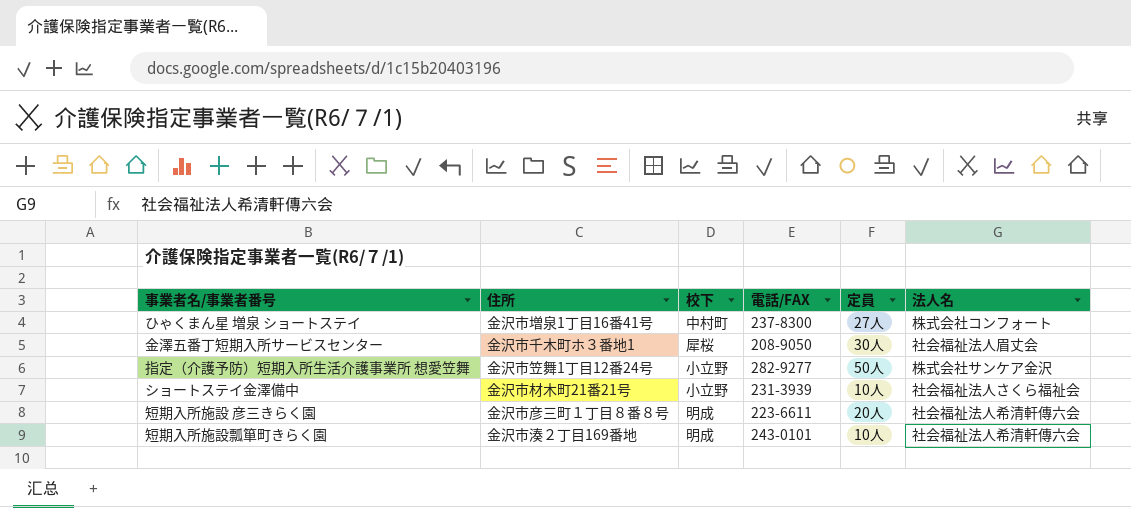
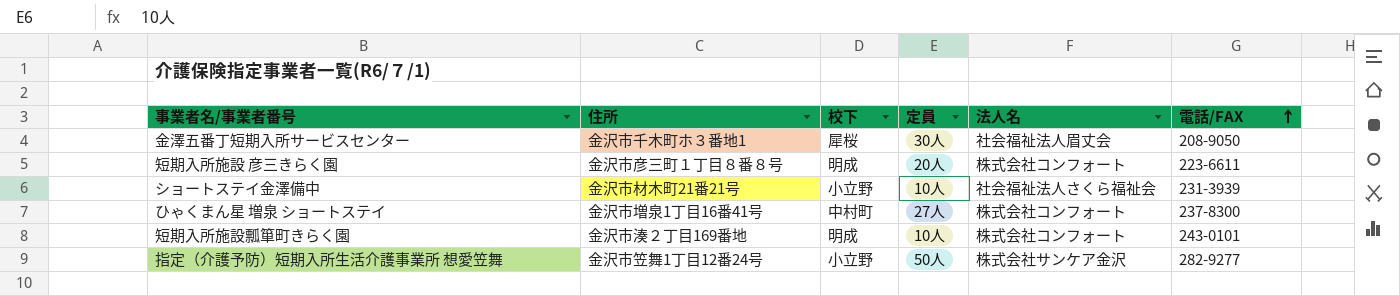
row order: none -> 電話/FAX ascending
column 電話/FAX | position: 4 -> 6
短期入所施設 彦三きらく園 | 法人名: 社会福祉法人希清軒傳六会 -> 株式会社コンフォート
短期入所施設瓢箪町きらく園 | 法人名: 社会福祉法人希清軒傳六会 -> 株式会社コンフォート

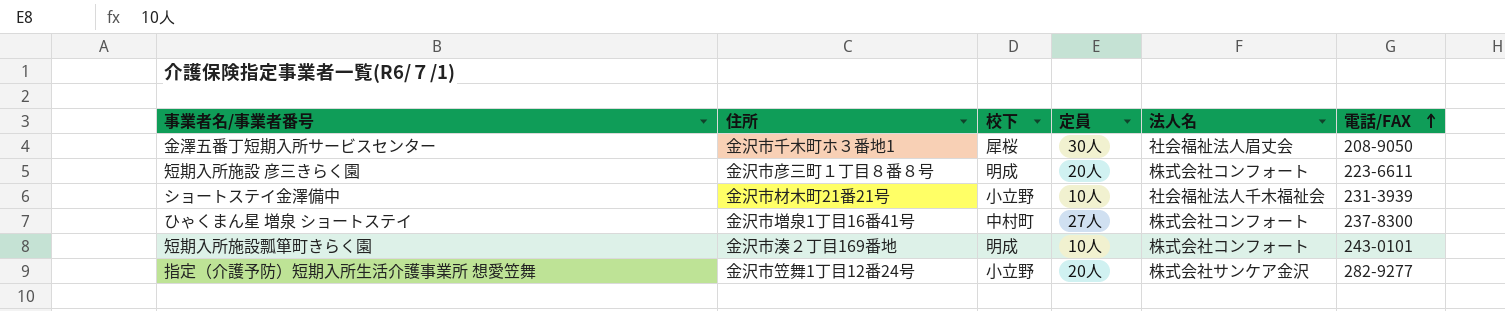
ショートステイ金澤備中 | 法人名: 社会福祉法人さくら福祉会 -> 社会福祉法人千木福祉会
指定（介護予防）短期入所生活介護事業所 想愛笠舞 | 定員: 50人 -> 20人

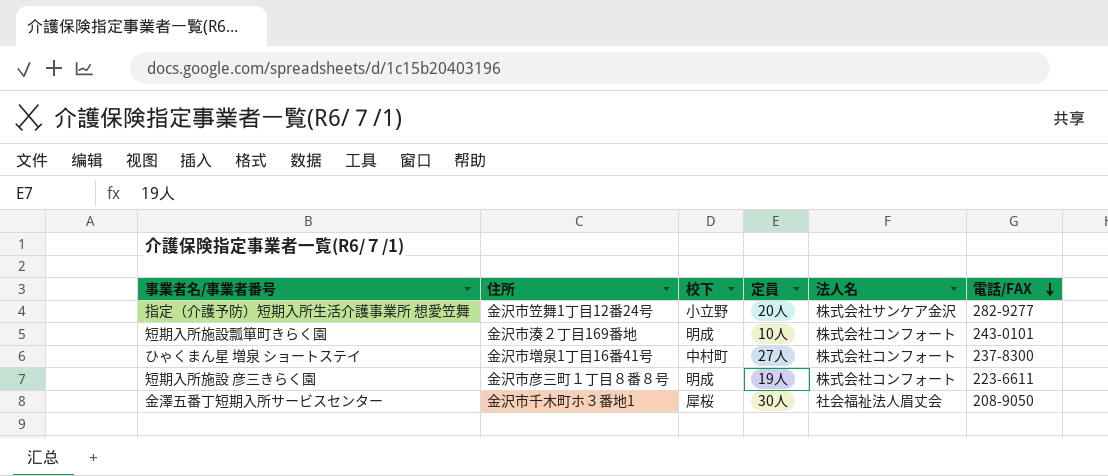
row order: 電話/FAX ascending -> 電話/FAX descending
row ショートステイ金澤備中: 金沢市材木町21番21号 | 小立野 | 10人 | 社会福祉法人千木福祉会 | 231-3939 -> none
短期入所施設 彦三きらく園 | 定員: 20人 -> 19人

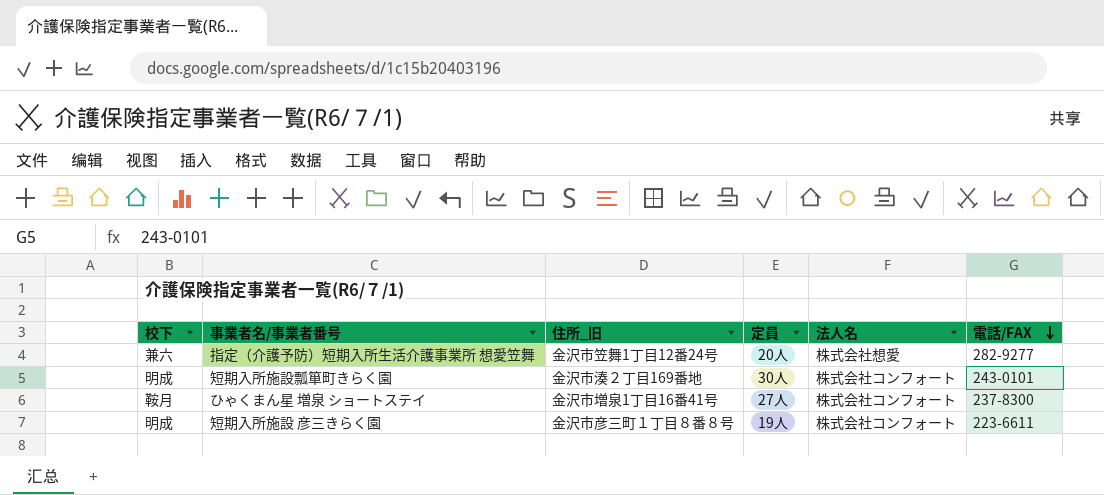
column 校下 | position: 3 -> 1
column name: 住所 -> 住所_旧
row 金澤五番丁短期入所サービスセンター: 金沢市千木町ホ３番地1 | 犀桜 | 30人 | 社会福祉法人眉丈会 | 208-9050 -> none
指定（介護予防）短期入所生活介護事業所 想愛笠舞 | 校下: 小立野 -> 兼六
指定（介護予防）短期入所生活介護事業所 想愛笠舞 | 法人名: 株式会社サンケア金沢 -> 株式会社想愛
短期入所施設瓢箪町きらく園 | 定員: 10人 -> 30人
ひゃくまん星 増泉 ショートステイ | 校下: 中村町 -> 鞍月

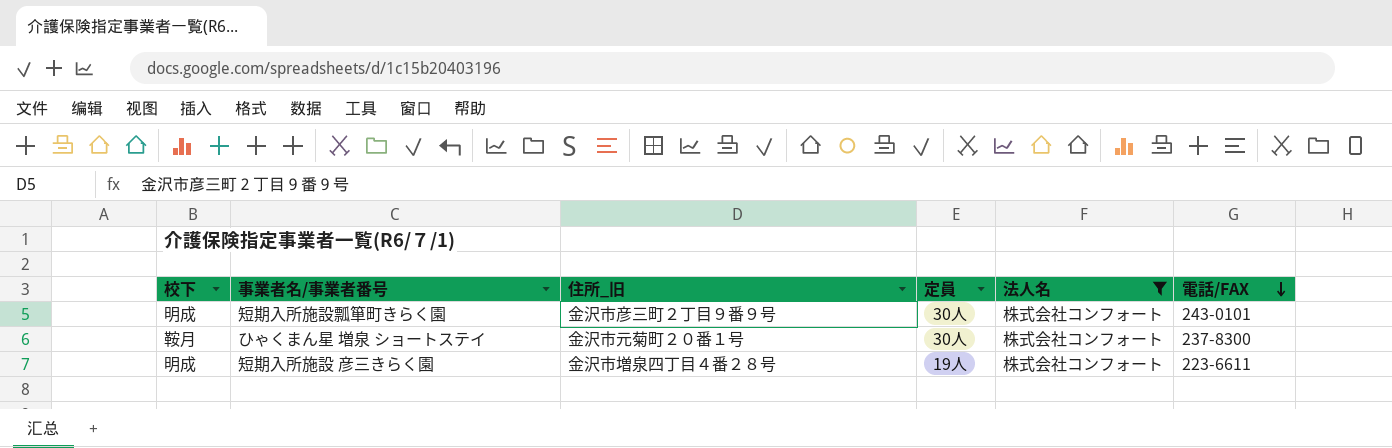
filter: none -> 法人名 = 株式会社コンフォート
短期入所施設瓢箪町きらく園 | 住所_旧: 金沢市湊２丁目169番地 -> 金沢市彦三町２丁目９番９号
ひゃくまん星 増泉 ショートステイ | 住所_旧: 金沢市増泉1丁目16番41号 -> 金沢市元菊町２０番１号
ひゃくまん星 増泉 ショートステイ | 定員: 27人 -> 30人
短期入所施設 彦三きらく園 | 住所_旧: 金沢市彦三町１丁目８番８号 -> 金沢市増泉四丁目４番２８号

